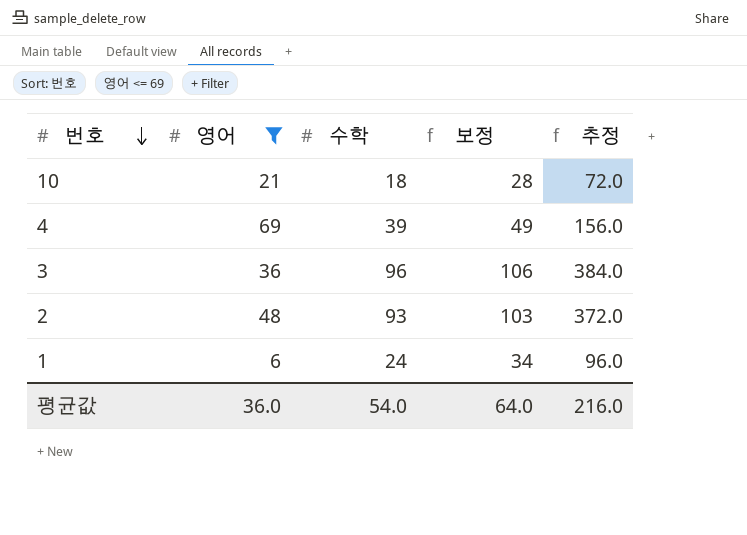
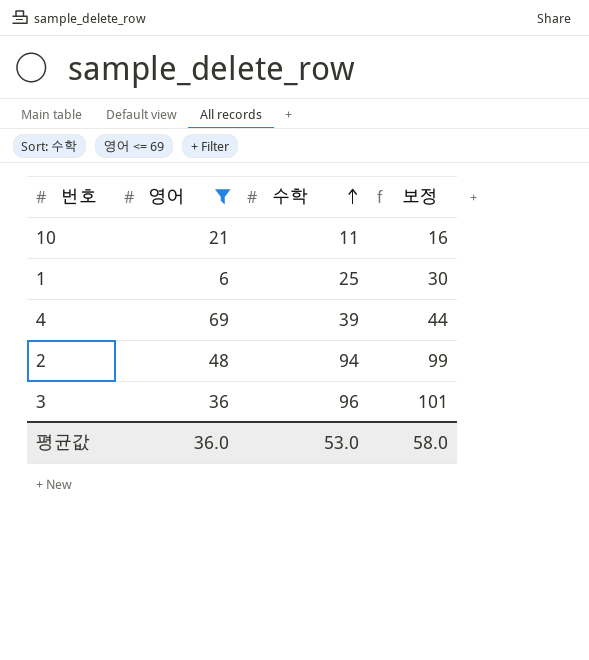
row order: 번호 descending -> 수학 ascending
column 추정 | formula: [수학] * 4 -> none
column 보정 | formula: [수학] + 10 -> [수학] + 5
10 | 수학: 18 -> 11
1 | 수학: 24 -> 25
2 | 수학: 93 -> 94
평균값 | 수학: 54.0 -> 53.0
평균값 | 보정: 64.0 -> 58.0

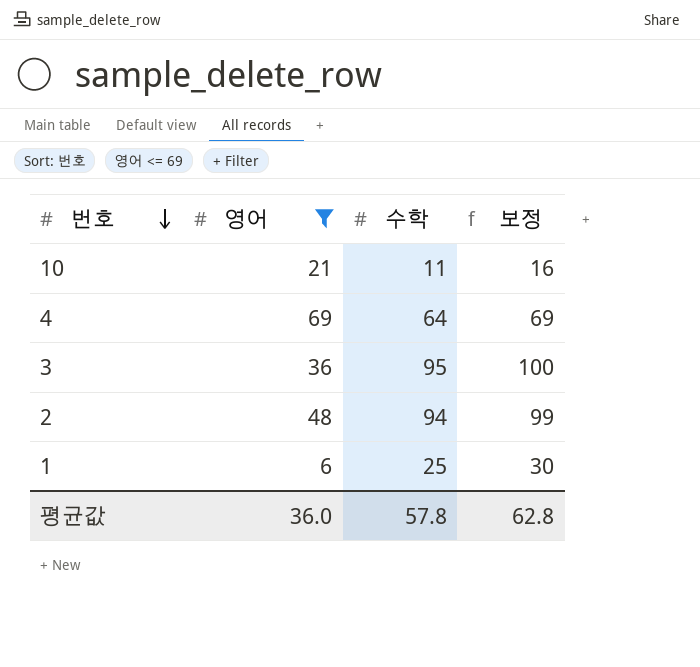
row order: 수학 ascending -> 번호 descending
4 | 수학: 39 -> 64
4 | 보정: 44 -> 69
3 | 수학: 96 -> 95
3 | 보정: 101 -> 100
평균값 | 수학: 53.0 -> 57.8
평균값 | 보정: 58.0 -> 62.8

